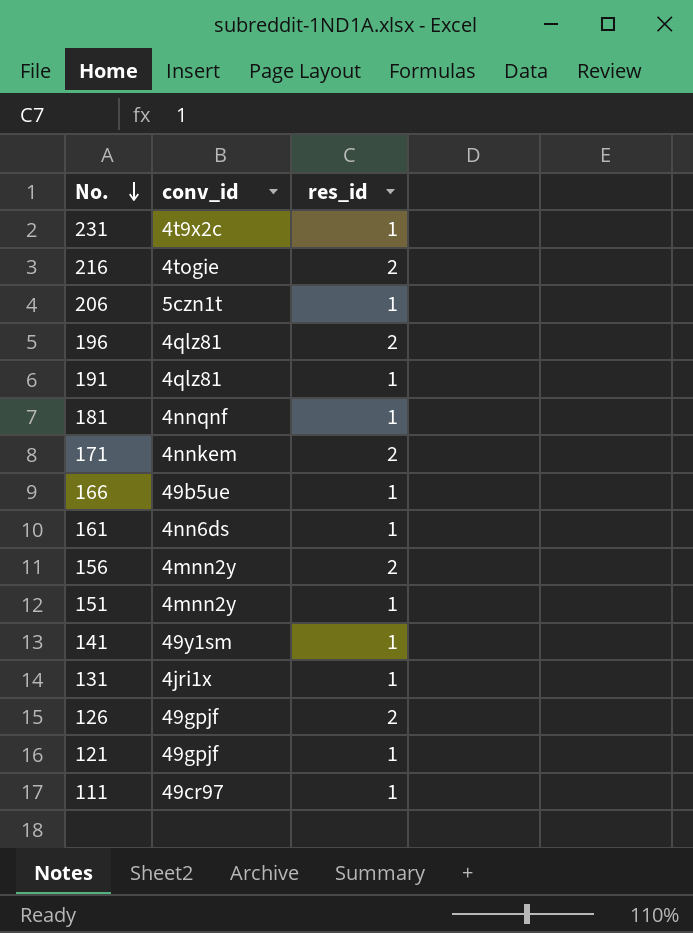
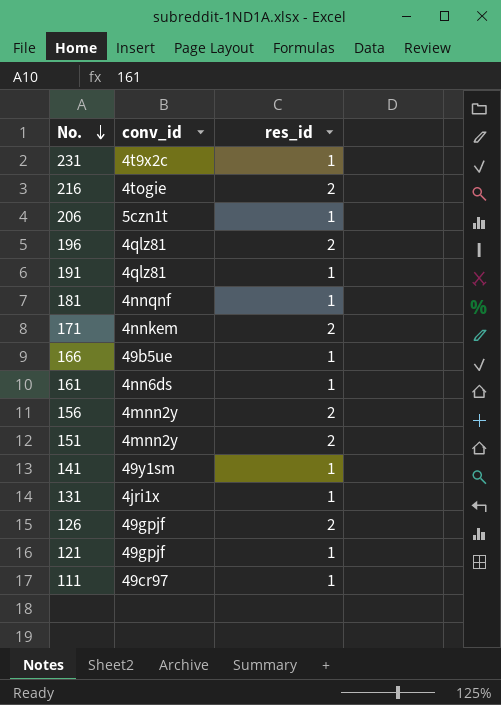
151 | res_id: 1 -> 2

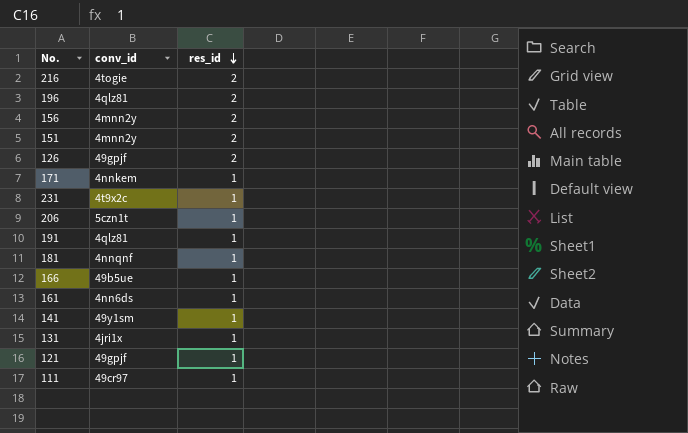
row order: No. descending -> res_id descending
171 | res_id: 2 -> 1

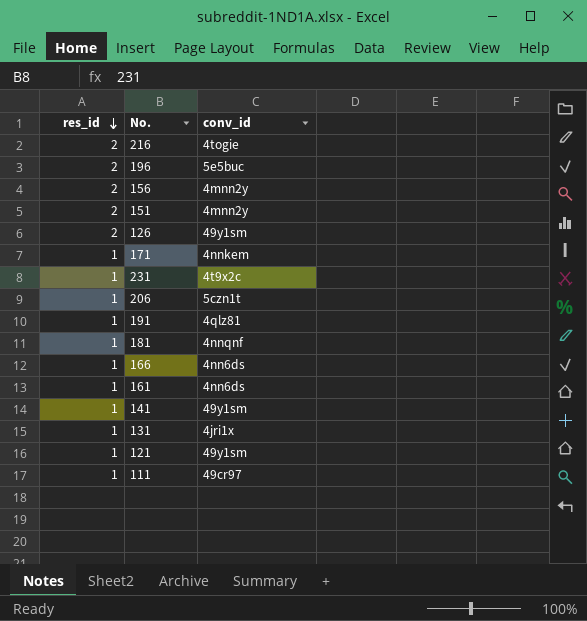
column res_id | position: 3 -> 1
196 | conv_id: 4qlz81 -> 5e5buc
126 | conv_id: 49gpjf -> 49y1sm
166 | conv_id: 49b5ue -> 4nn6ds
121 | conv_id: 49gpjf -> 49y1sm

